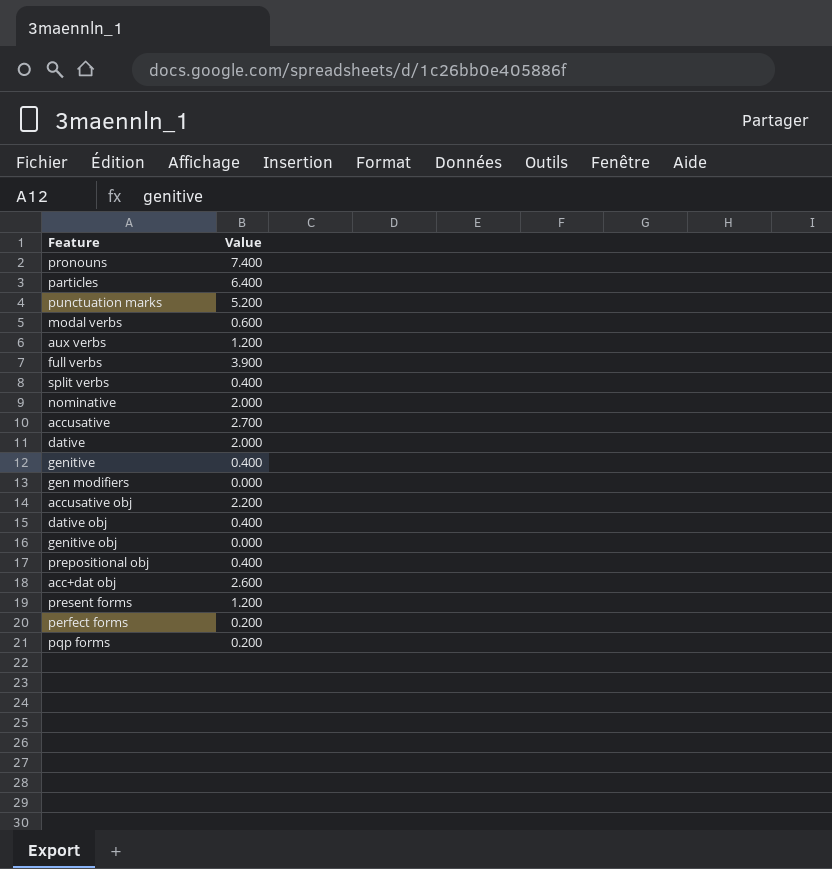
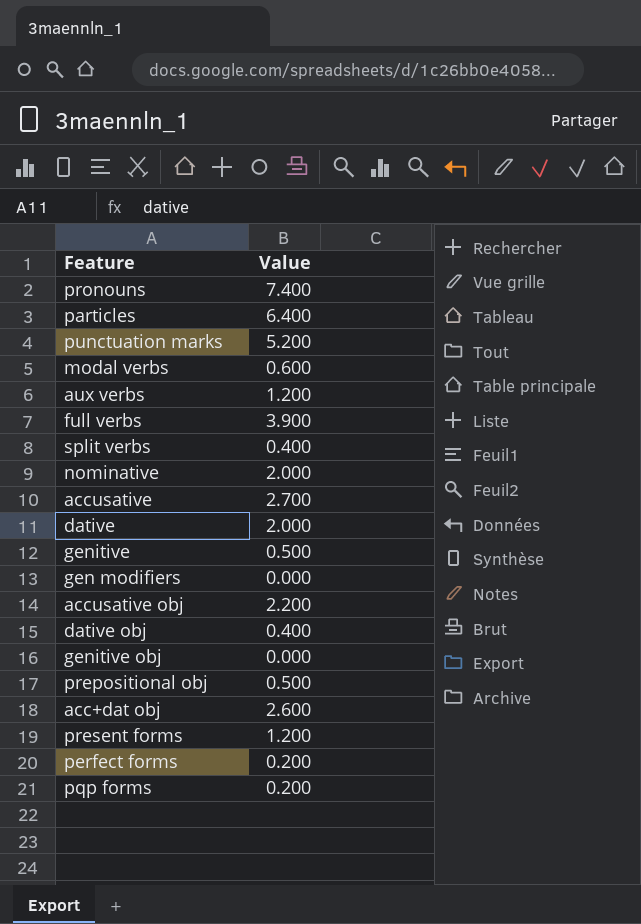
genitive | Value: 0.400 -> 0.500
prepositional obj | Value: 0.400 -> 0.500

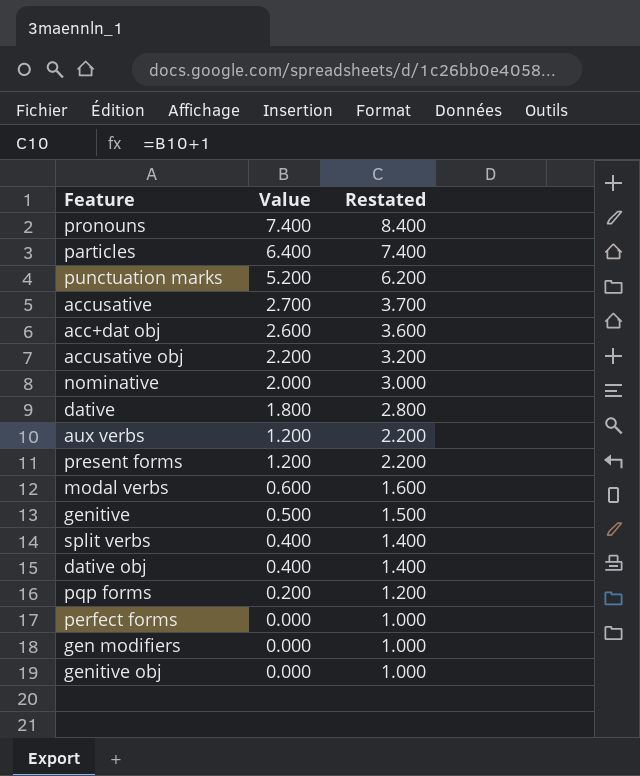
row order: none -> Value descending
column Restated | formula: none -> [Value] + 1
row full verbs: 3.900 -> none
row prepositional obj: 0.500 -> none
dative | Value: 2.000 -> 1.800
perfect forms | Value: 0.200 -> 0.000

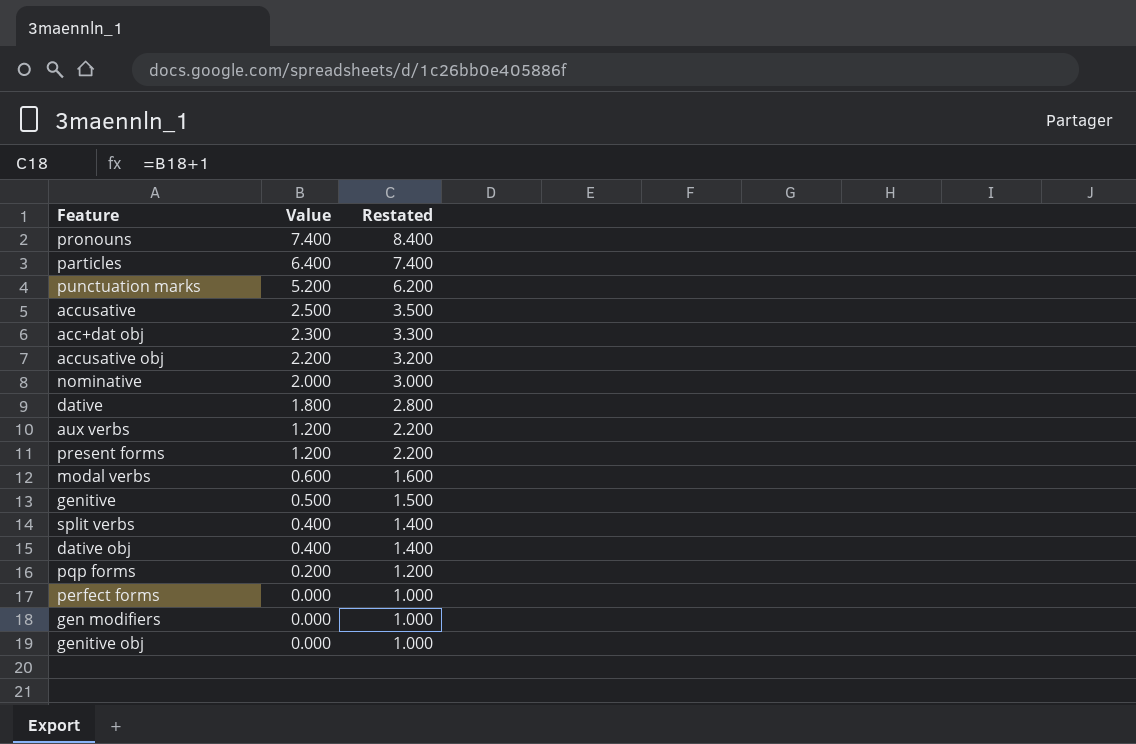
accusative | Value: 2.700 -> 2.500
accusative | Restated: 3.700 -> 3.500
acc+dat obj | Value: 2.600 -> 2.300
acc+dat obj | Restated: 3.600 -> 3.300

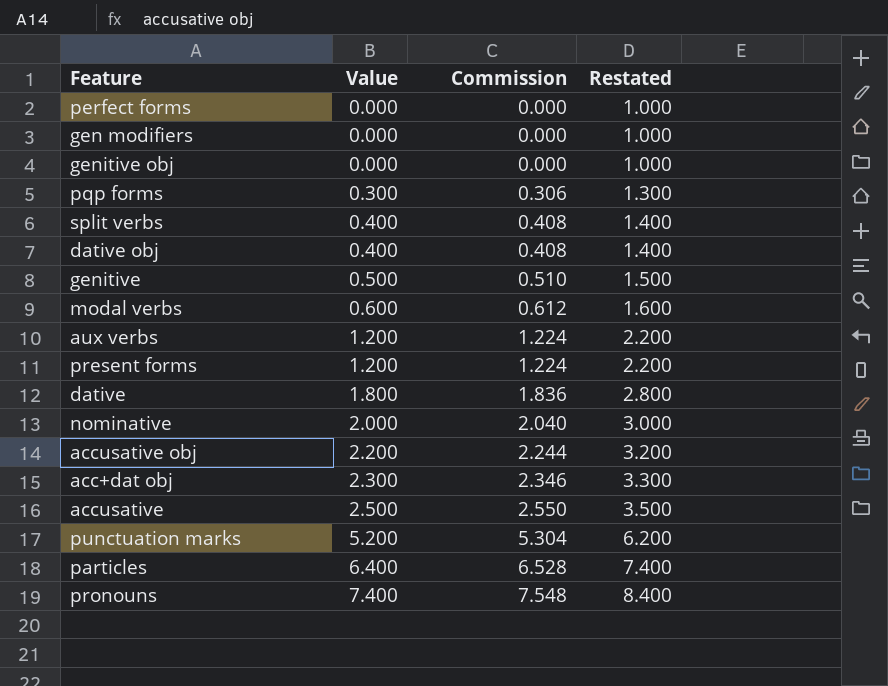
row order: Value descending -> Value ascending
column Commission | formula: none -> [Value] * 1.02
pqp forms | Value: 0.200 -> 0.300
pqp forms | Restated: 1.200 -> 1.300

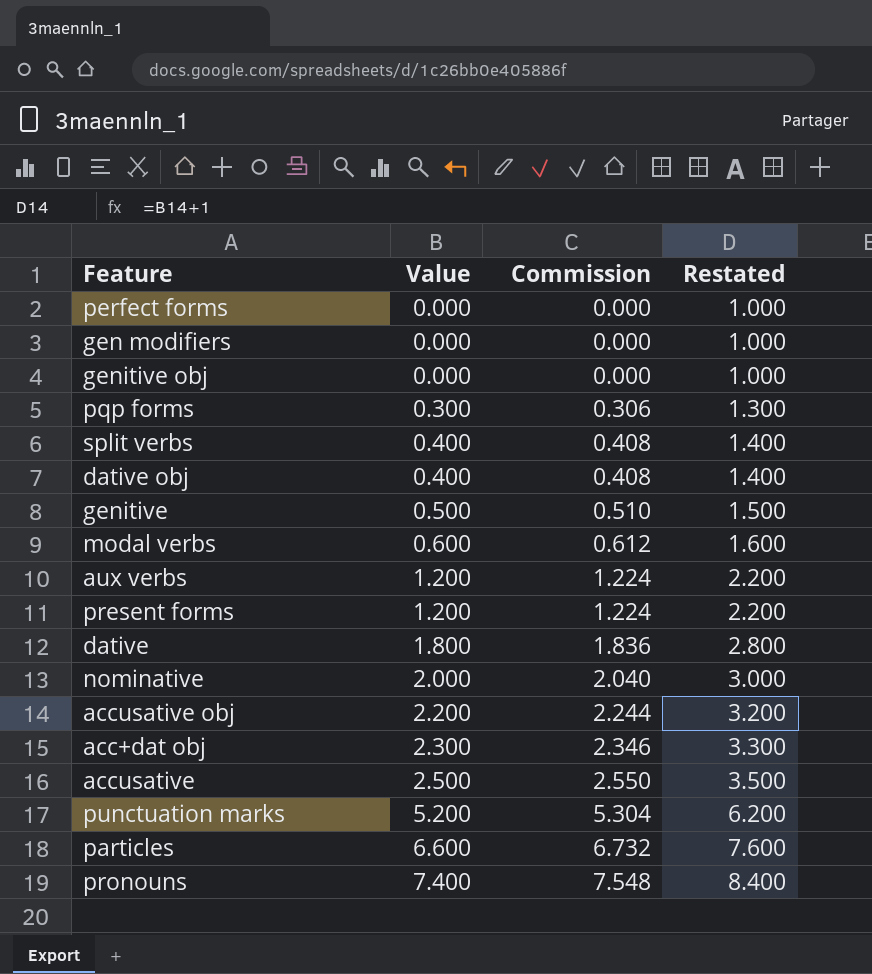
particles | Value: 6.400 -> 6.600
particles | Commission: 6.528 -> 6.732
particles | Restated: 7.400 -> 7.600

